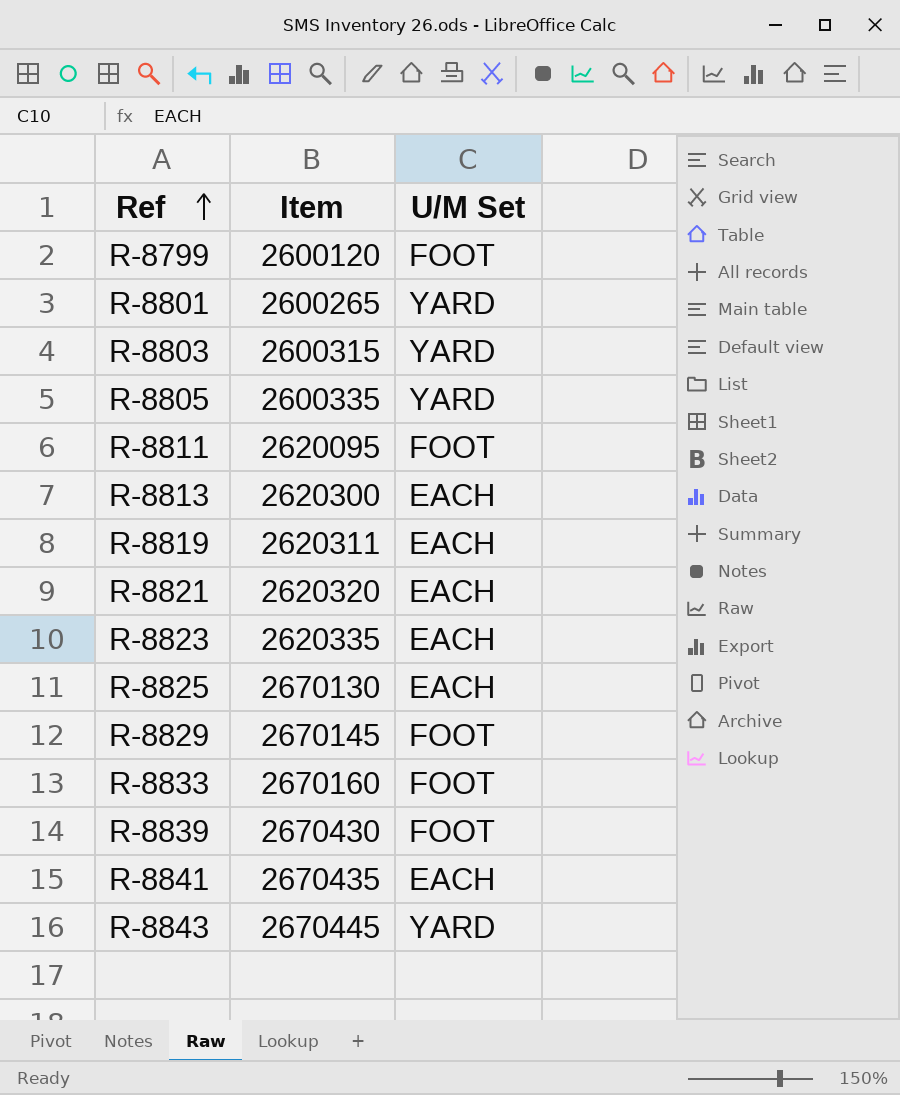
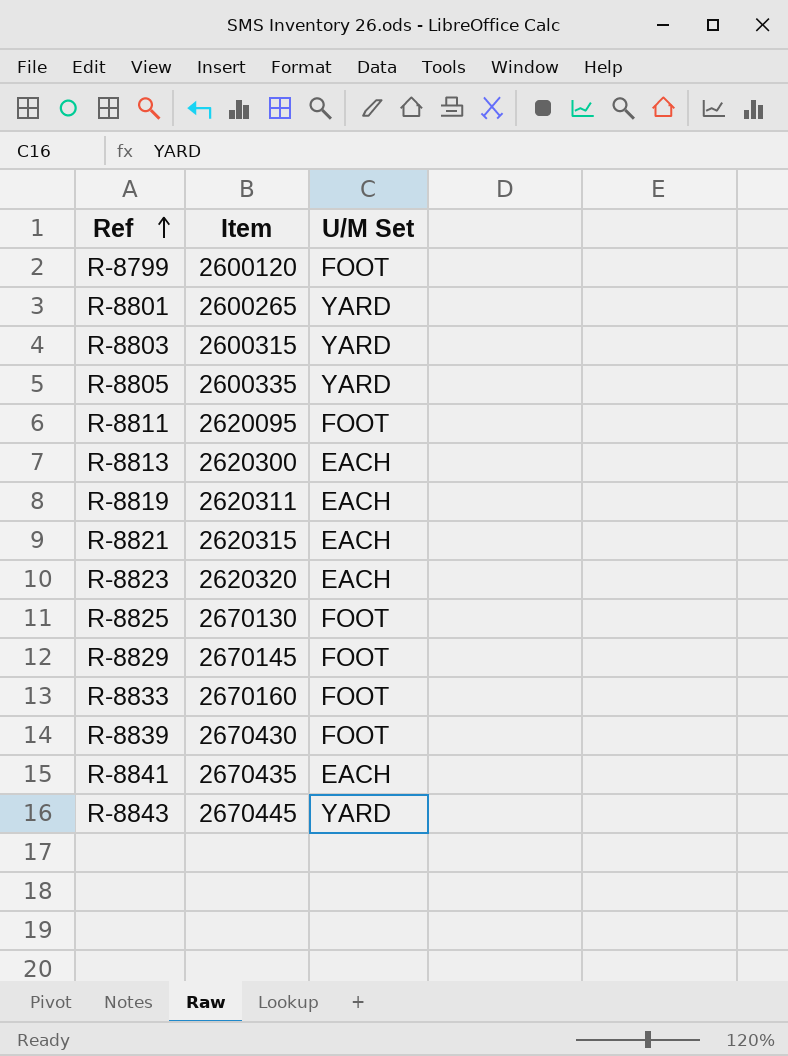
R-8821 | Item: 2620320 -> 2620315
R-8823 | Item: 2620335 -> 2620320
R-8825 | U/M Set: EACH -> FOOT

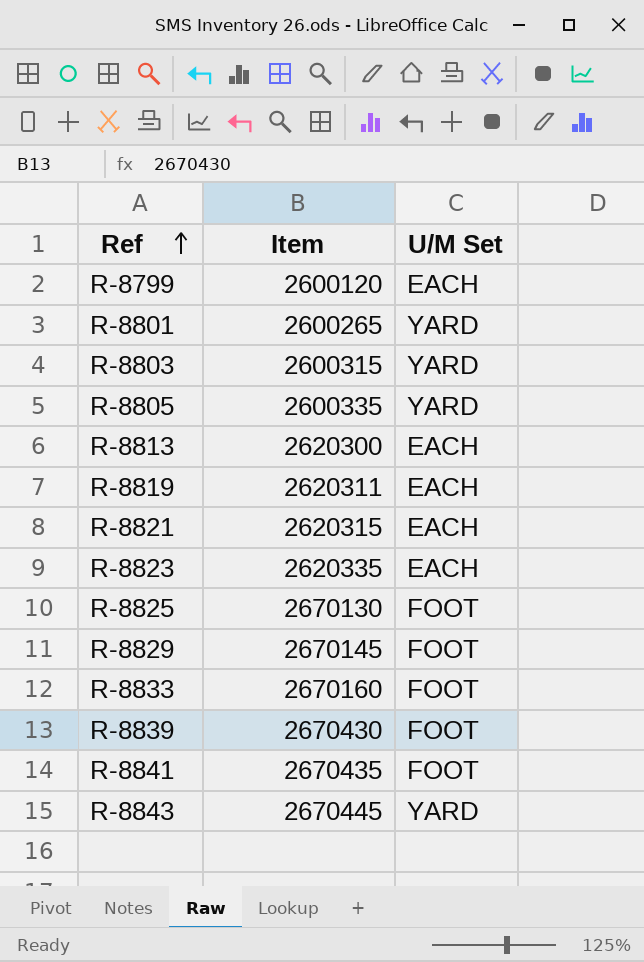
row R-8811: 2620095 | FOOT -> none
R-8799 | U/M Set: FOOT -> EACH
R-8823 | Item: 2620320 -> 2620335
R-8841 | U/M Set: EACH -> FOOT

